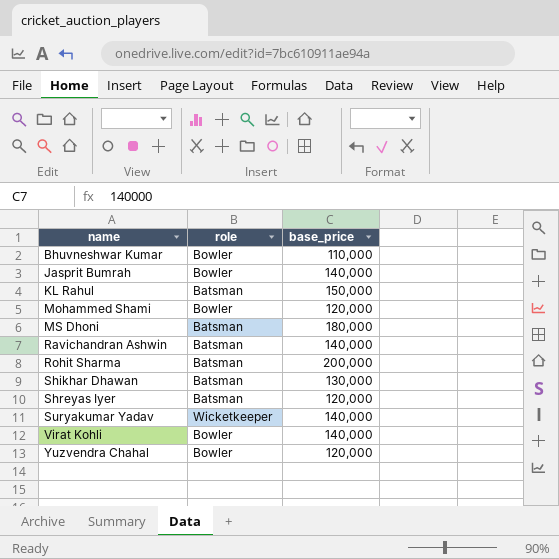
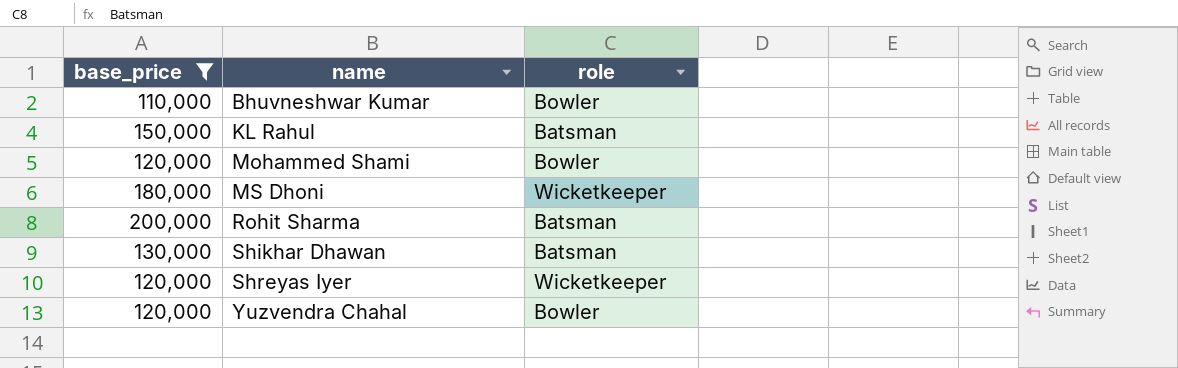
filter: none -> base_price != 140,000
column base_price | position: 3 -> 1
MS Dhoni | role: Batsman -> Wicketkeeper
Shreyas Iyer | role: Batsman -> Wicketkeeper

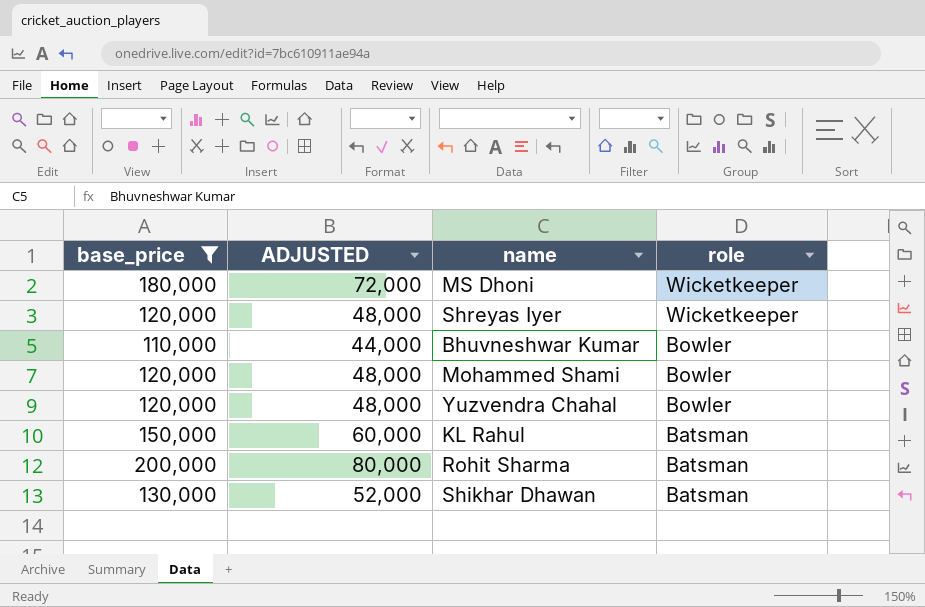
row order: name ascending -> role descending
column ADJUSTED | formula: none -> [base_price] * 0.4

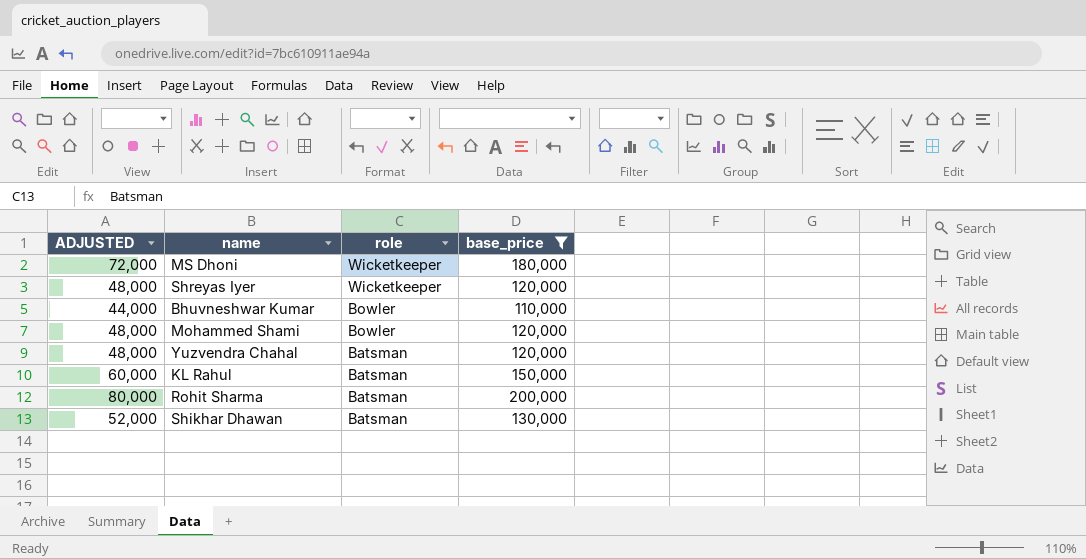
column base_price | position: 1 -> 4
Yuzvendra Chahal | role: Bowler -> Batsman

